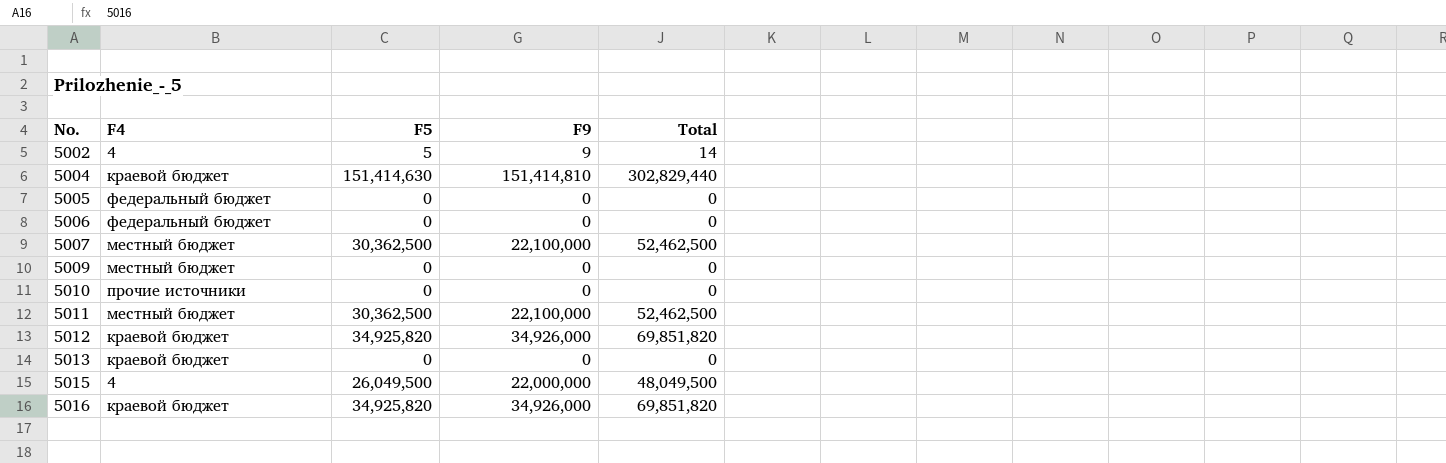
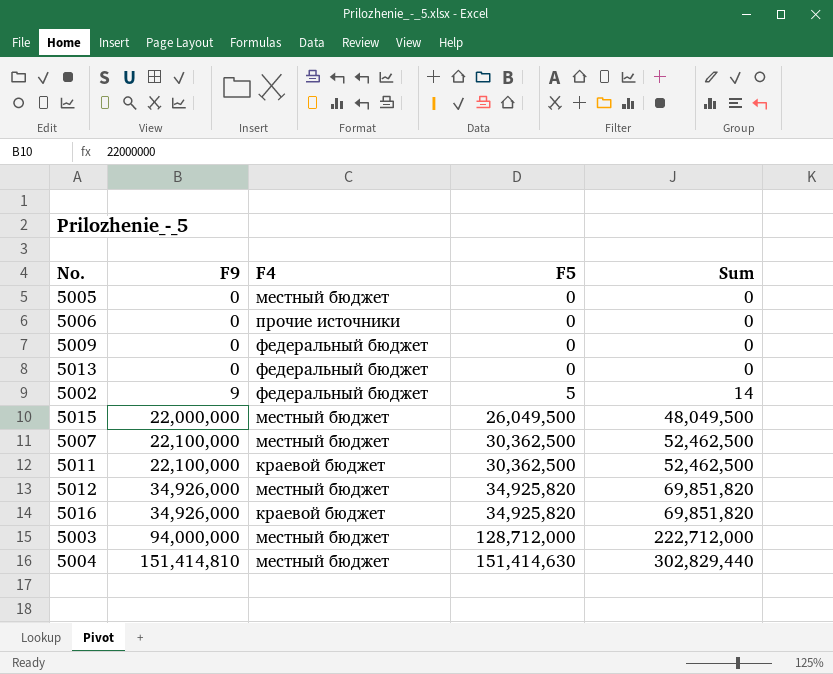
row order: No. ascending -> F9 ascending
column F9 | position: 4 -> 2
column name: Total -> Sum
row 5010: прочие источники | 0 | 0 | 0 -> none
5005 | F4: федеральный бюджет -> местный бюджет
5006 | F4: федеральный бюджет -> прочие источники
5009 | F4: местный бюджет -> федеральный бюджет
5013 | F4: краевой бюджет -> федеральный бюджет
5002 | F4: 4 -> федеральный бюджет
5015 | F4: 4 -> местный бюджет
5011 | F4: местный бюджет -> краевой бюджет
5012 | F4: краевой бюджет -> местный бюджет
row 5003: none -> 94,000,000 | местный бюджет | 128,712,000 | 222,712,000
5004 | F4: краевой бюджет -> местный бюджет

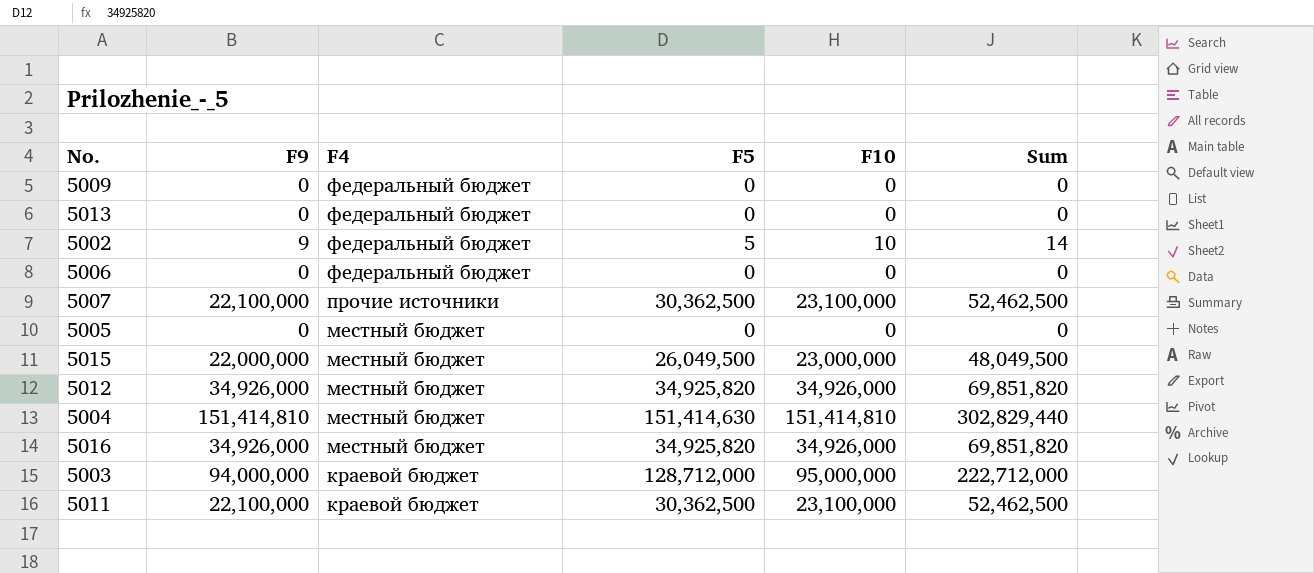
row order: F9 ascending -> F4 descending
column F10 | position: none -> 5
5006 | F4: прочие источники -> федеральный бюджет
5007 | F4: местный бюджет -> прочие источники
5016 | F4: краевой бюджет -> местный бюджет
5003 | F4: местный бюджет -> краевой бюджет

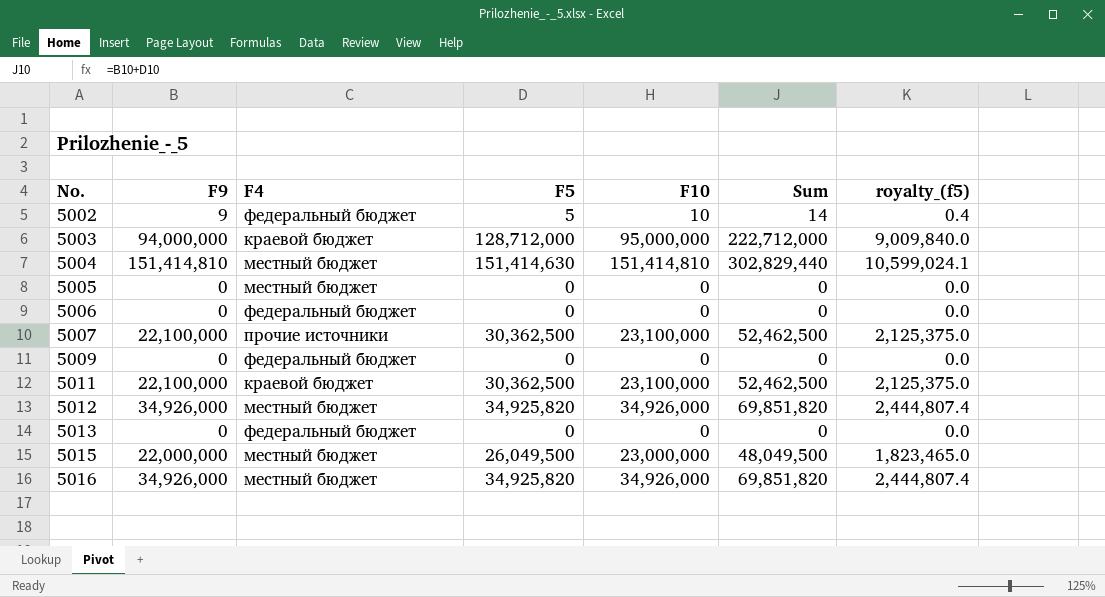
row order: F4 descending -> No. ascending
column royalty_(f5) | formula: none -> [F5] * 0.07

